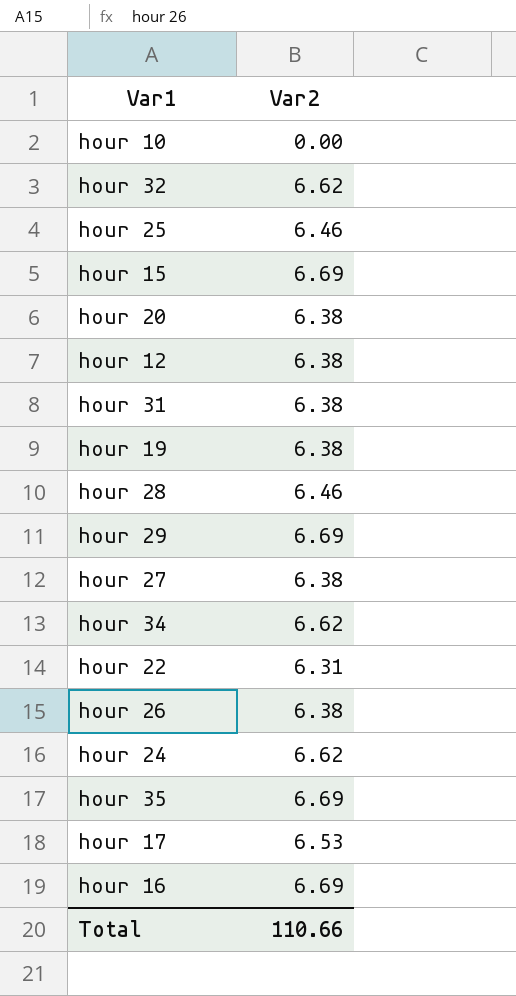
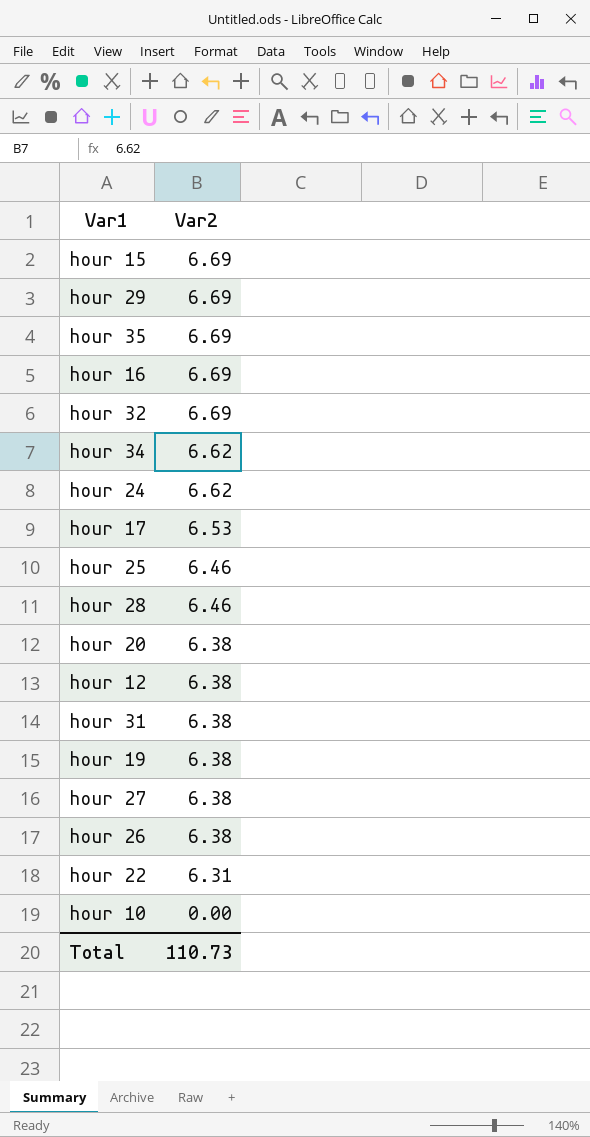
row order: none -> Var2 descending
hour 32 | Var2: 6.62 -> 6.69
Total | Var2: 110.66 -> 110.73

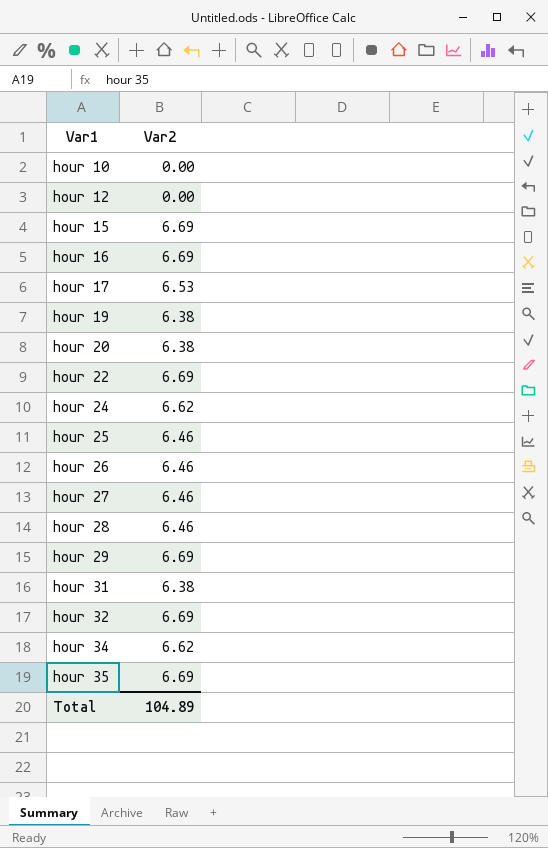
row order: Var2 descending -> Var1 ascending
hour 12 | Var2: 6.38 -> 0.00
hour 22 | Var2: 6.31 -> 6.69
hour 26 | Var2: 6.38 -> 6.46
hour 27 | Var2: 6.38 -> 6.46
Total | Var2: 110.73 -> 104.89

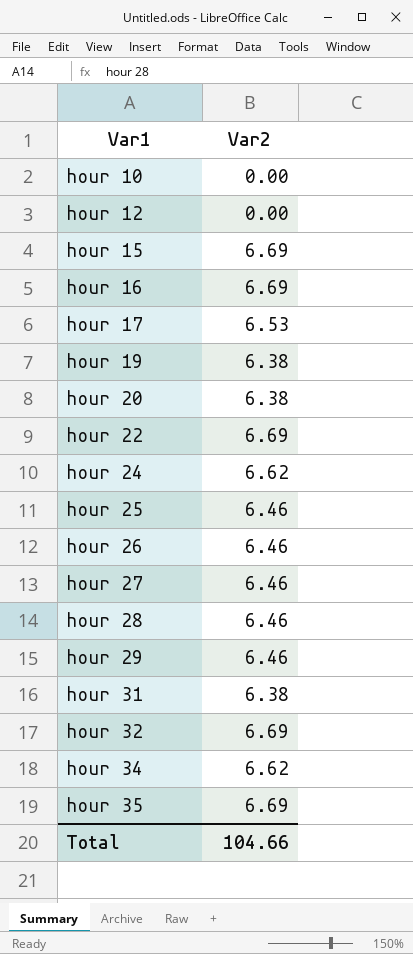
hour 29 | Var2: 6.69 -> 6.46
Total | Var2: 104.89 -> 104.66

